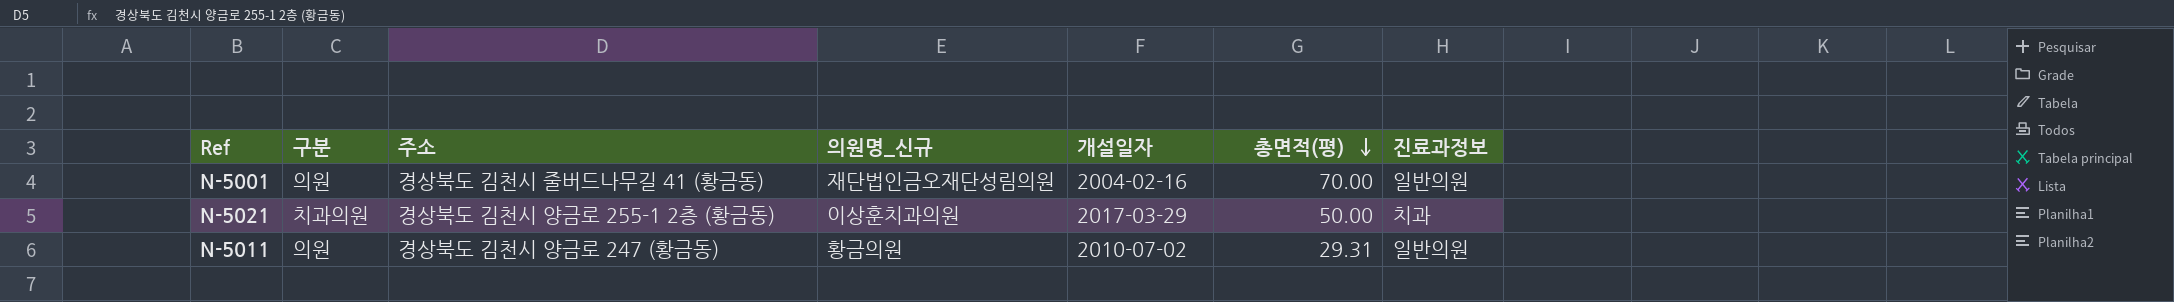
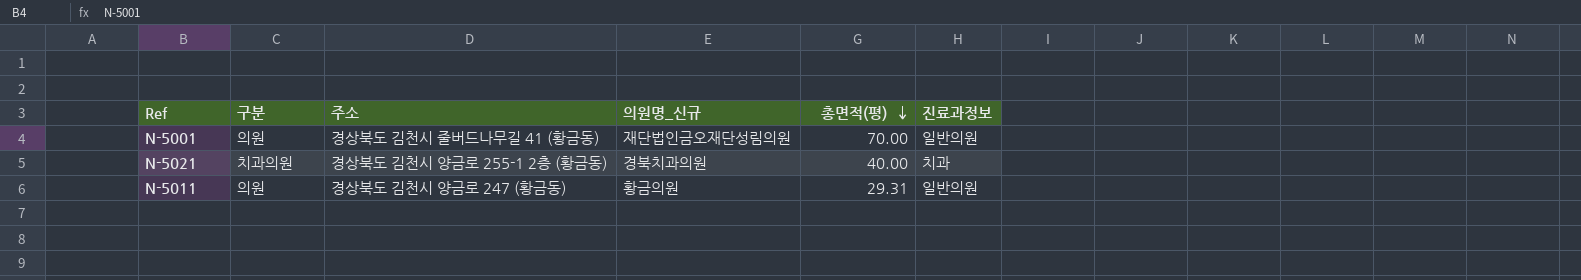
column 개설일자 | position: 5 -> none
N-5021 | 의원명_신규: 이상훈치과의원 -> 경북치과의원
N-5021 | 총면적(평): 50.00 -> 40.00

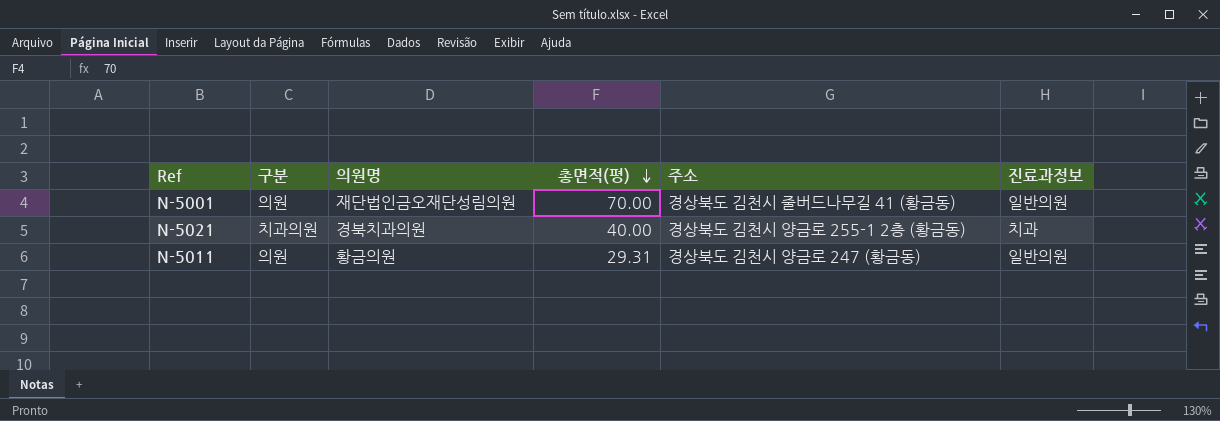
column name: 의원명_신규 -> 의원명
column 주소 | position: 3 -> 5

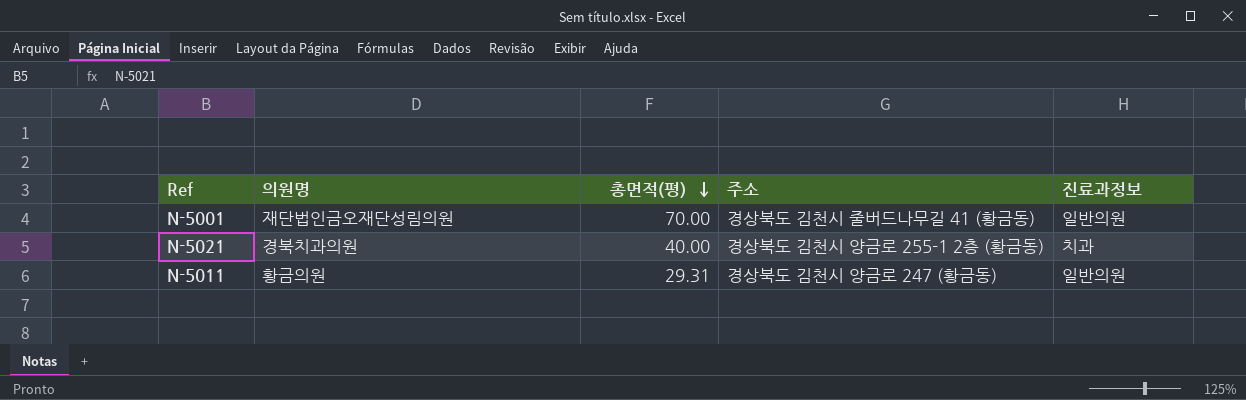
column 구분 | position: 2 -> none

